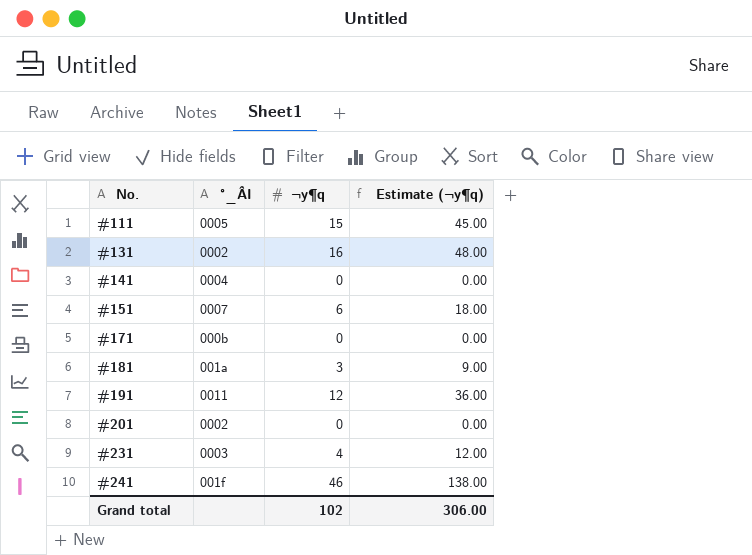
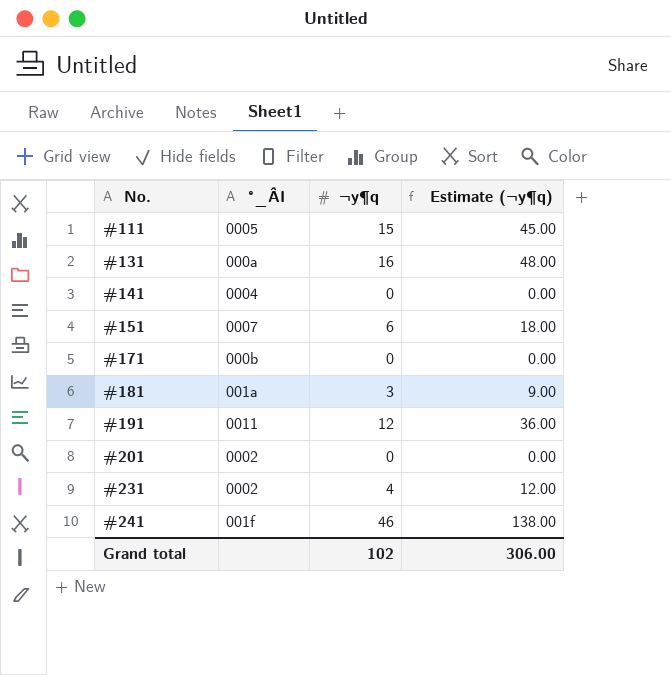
#131 | °_ÂI: 0002 -> 000a
#231 | °_ÂI: 0003 -> 0002

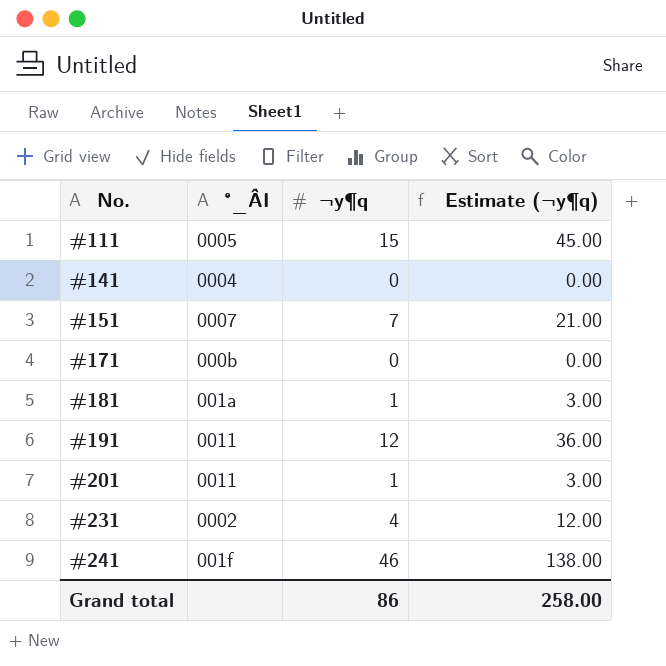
row #131: 000a | 16 | 48.00 -> none
#151 | ¬y¶q: 6 -> 7
#151 | Estimate (¬y¶q): 18.00 -> 21.00
#181 | ¬y¶q: 3 -> 1
#181 | Estimate (¬y¶q): 9.00 -> 3.00
#201 | °_ÂI: 0002 -> 0011
#201 | ¬y¶q: 0 -> 1
#201 | Estimate (¬y¶q): 0.00 -> 3.00
Grand total | ¬y¶q: 102 -> 86
Grand total | Estimate (¬y¶q): 306.00 -> 258.00

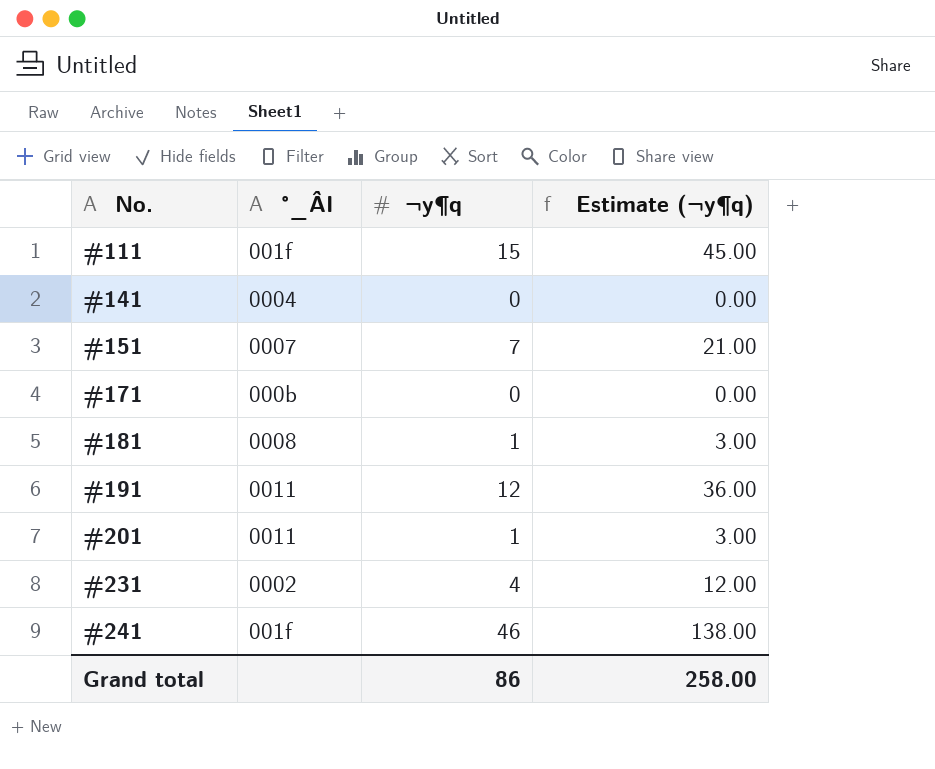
#111 | °_ÂI: 0005 -> 001f
#181 | °_ÂI: 001a -> 0008

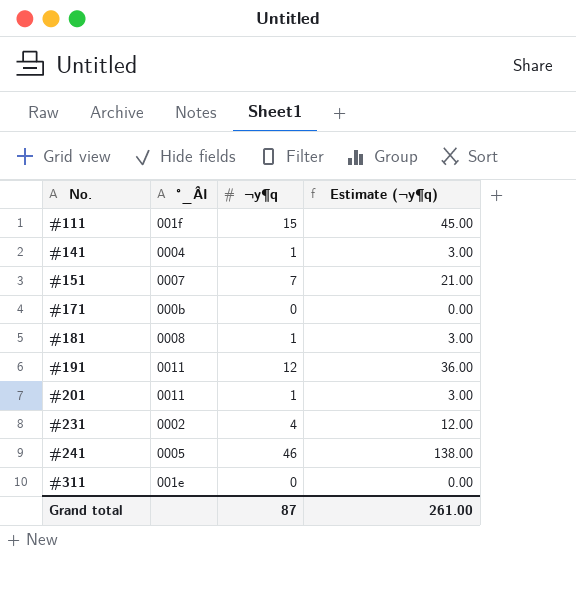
#141 | ¬y¶q: 0 -> 1
#141 | Estimate (¬y¶q): 0.00 -> 3.00
#241 | °_ÂI: 001f -> 0005
row #311: none -> 001e | 0 | 0.00
Grand total | ¬y¶q: 86 -> 87
Grand total | Estimate (¬y¶q): 258.00 -> 261.00

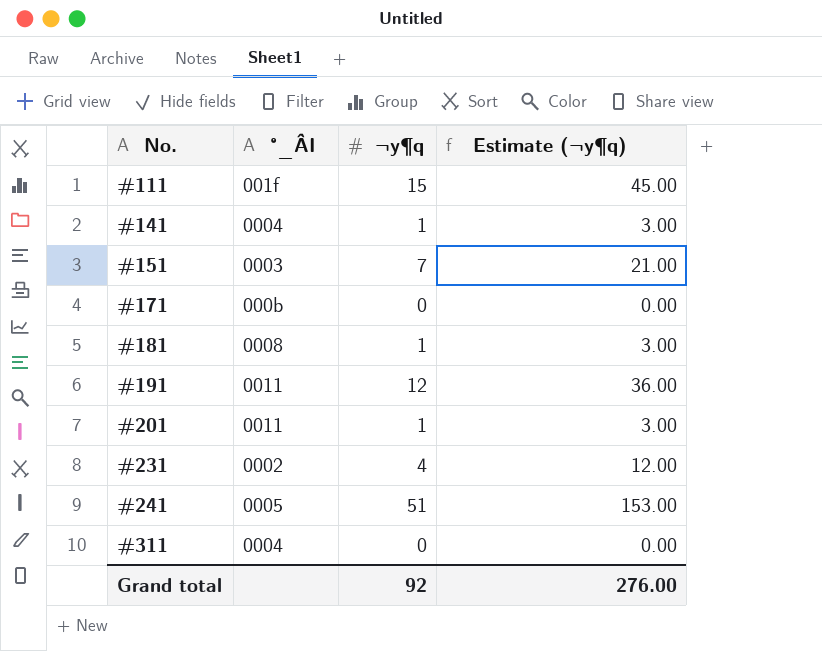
#151 | °_ÂI: 0007 -> 0003
#241 | ¬y¶q: 46 -> 51
#241 | Estimate (¬y¶q): 138.00 -> 153.00
#311 | °_ÂI: 001e -> 0004
Grand total | ¬y¶q: 87 -> 92
Grand total | Estimate (¬y¶q): 261.00 -> 276.00

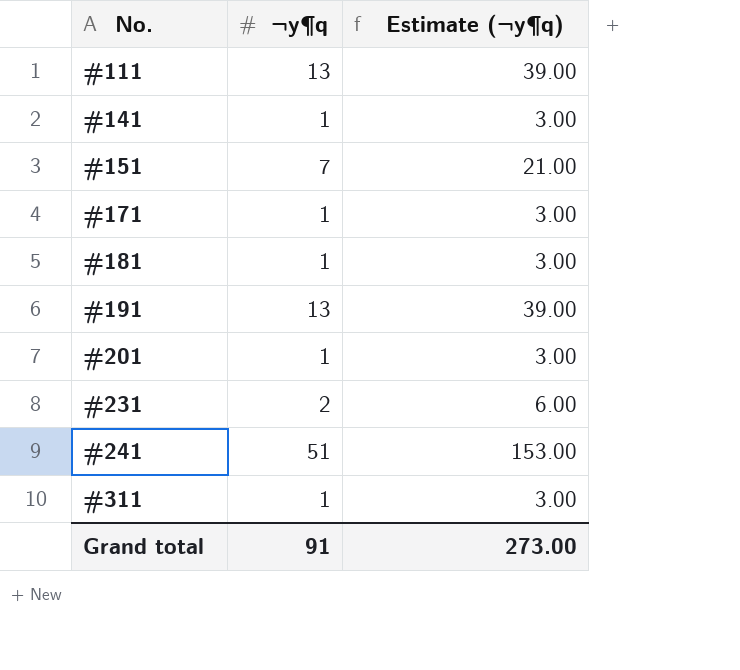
column °_ÂI | position: 2 -> none
#111 | ¬y¶q: 15 -> 13
#111 | Estimate (¬y¶q): 45.00 -> 39.00
#171 | ¬y¶q: 0 -> 1
#171 | Estimate (¬y¶q): 0.00 -> 3.00
#191 | ¬y¶q: 12 -> 13
#191 | Estimate (¬y¶q): 36.00 -> 39.00
#231 | ¬y¶q: 4 -> 2
#231 | Estimate (¬y¶q): 12.00 -> 6.00
#311 | ¬y¶q: 0 -> 1
#311 | Estimate (¬y¶q): 0.00 -> 3.00
Grand total | ¬y¶q: 92 -> 91
Grand total | Estimate (¬y¶q): 276.00 -> 273.00

